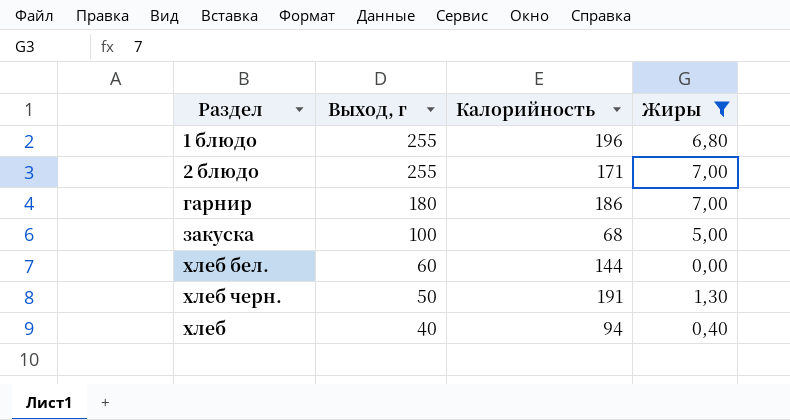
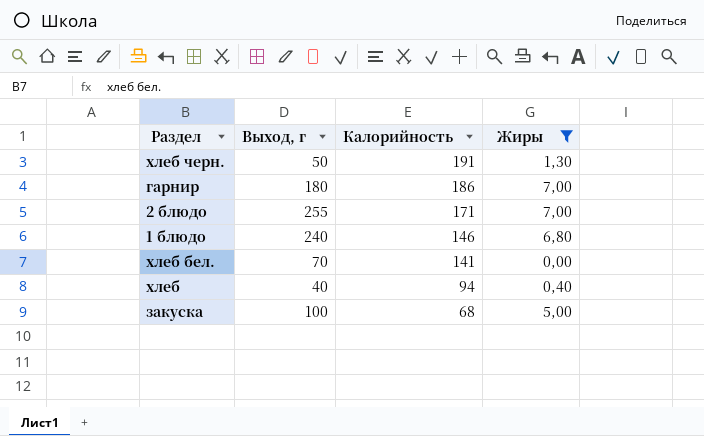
row order: Выход, г descending -> Калорийность descending
1 блюдо | Выход, г: 255 -> 240
1 блюдо | Калорийность: 196 -> 146
хлеб бел. | Выход, г: 60 -> 70
хлеб бел. | Калорийность: 144 -> 141

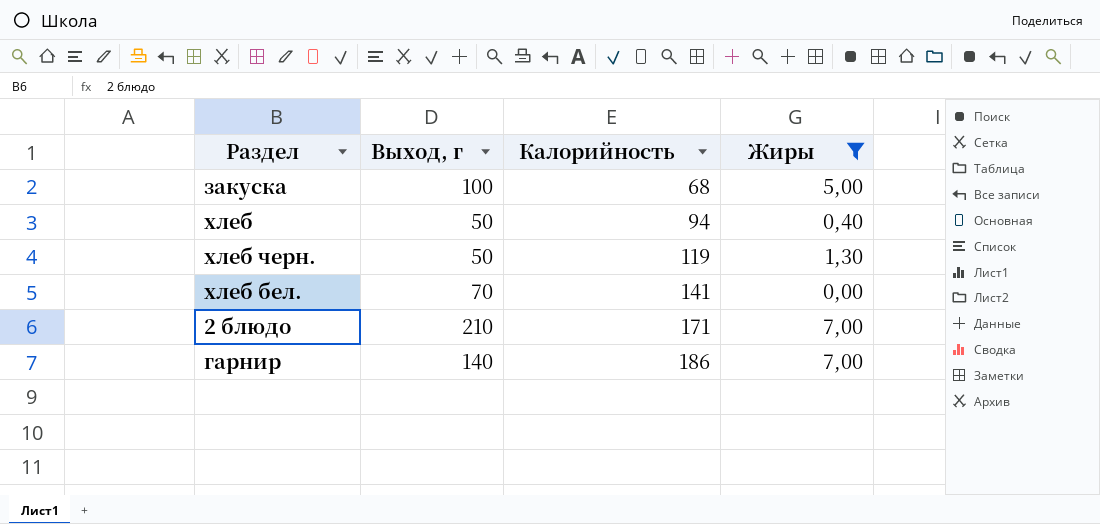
row order: Калорийность descending -> Калорийность ascending
row 1 блюдо: 240 | 146 | 6,80 -> none
хлеб | Выход, г: 40 -> 50
хлеб черн. | Калорийность: 191 -> 119
2 блюдо | Выход, г: 255 -> 210
гарнир | Выход, г: 180 -> 140

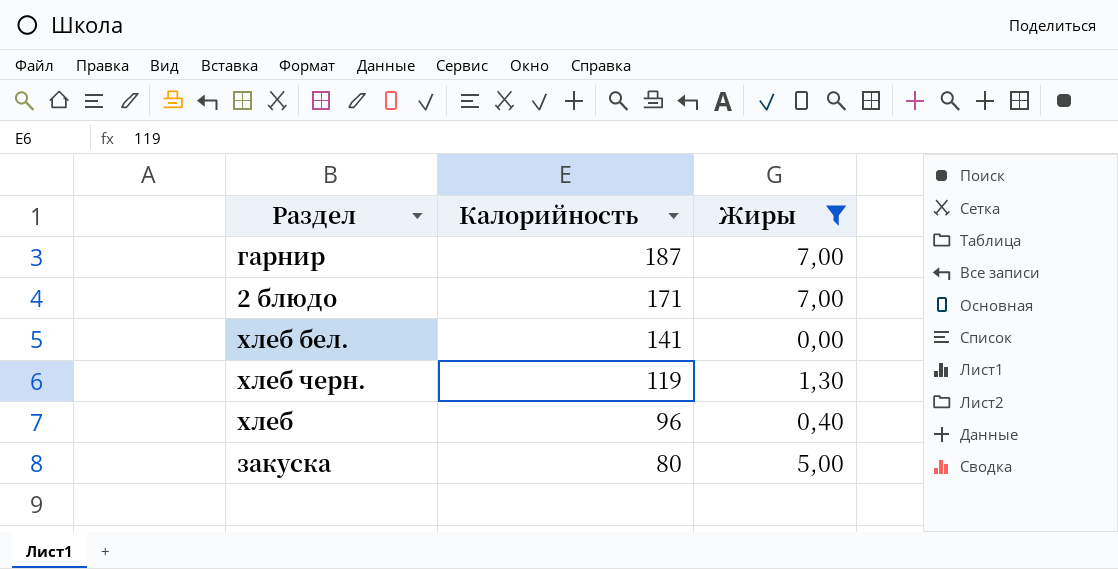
row order: Калорийность ascending -> Калорийность descending
column Выход, г | position: 2 -> none
гарнир | Калорийность: 186 -> 187
хлеб | Калорийность: 94 -> 96
закуска | Калорийность: 68 -> 80

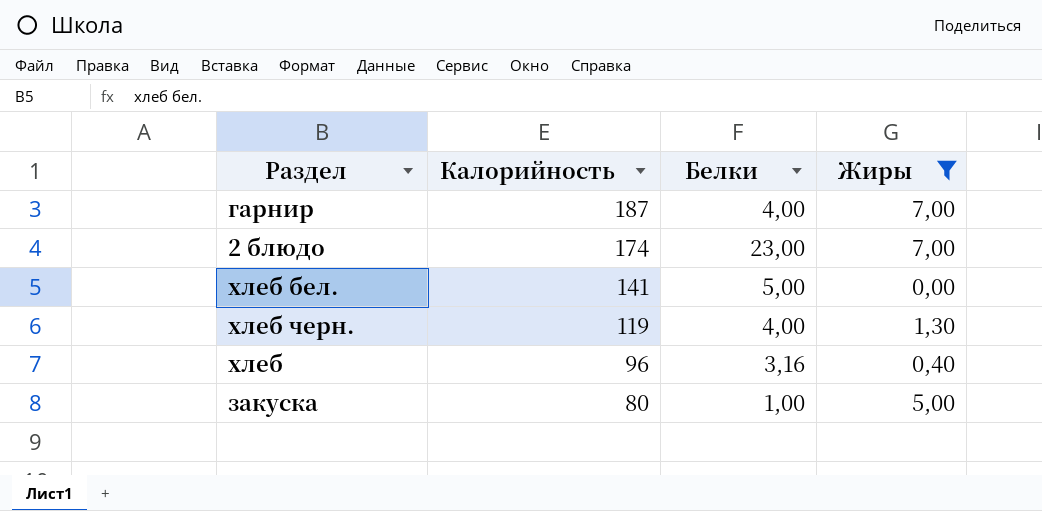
column Белки | position: none -> 3
2 блюдо | Калорийность: 171 -> 174

